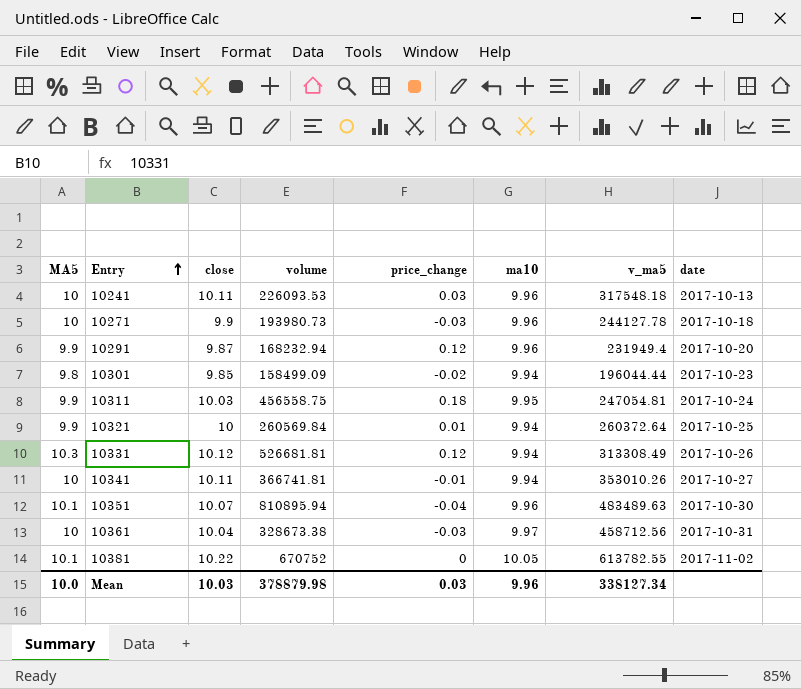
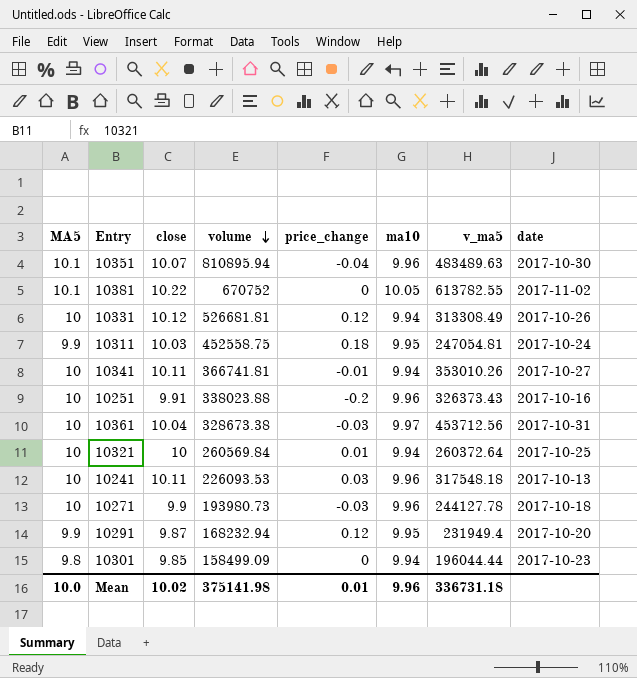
row order: Entry ascending -> volume descending
10331 | MA5: 10.3 -> 10
10311 | volume: 456558.75 -> 452558.75
row 10251: none -> 10 | 9.91 | 338023.88 | -0.2 | 9.96 | 326373.43 | 2017-10-16
10361 | v_ma5: 458712.56 -> 453712.56
10321 | MA5: 9.9 -> 10
10291 | ma10: 9.96 -> 9.95
10301 | price_change: -0.02 -> 0
Mean | close: 10.03 -> 10.02
Mean | volume: 378879.98 -> 375141.98
Mean | price_change: 0.03 -> 0.01
Mean | v_ma5: 338127.34 -> 336731.18

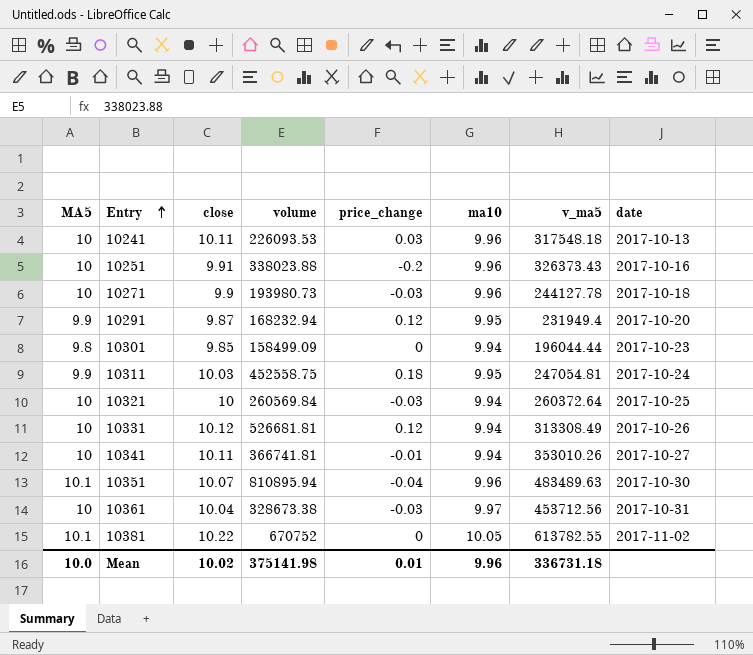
row order: volume descending -> Entry ascending
10321 | price_change: 0.01 -> -0.03

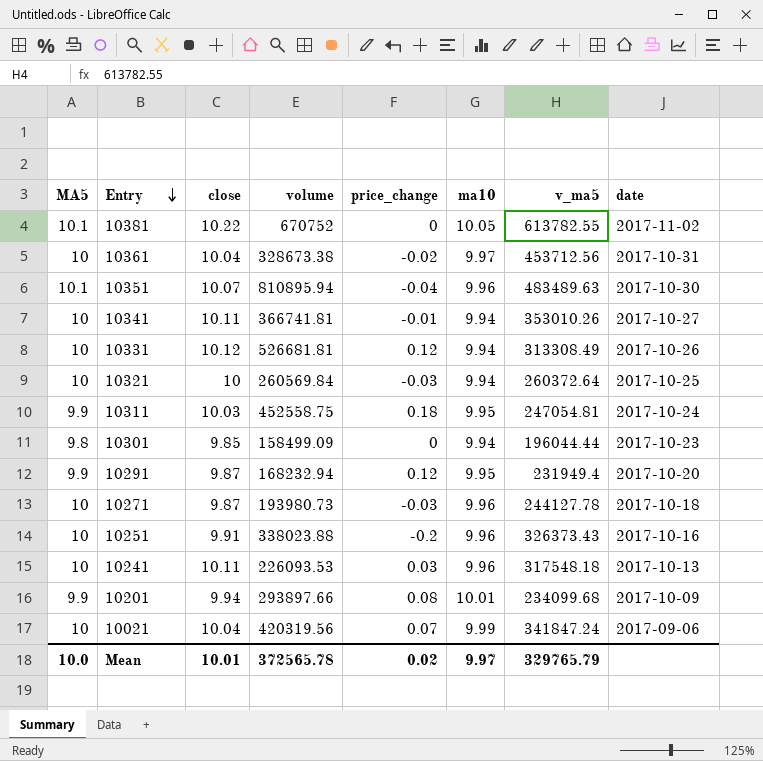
row order: Entry ascending -> Entry descending
10361 | price_change: -0.03 -> -0.02
10271 | close: 9.9 -> 9.87
row 10201: none -> 9.9 | 9.94 | 293897.66 | 0.08 | 10.01 | 234099.68 | 2017-10-09
row 10021: none -> 10 | 10.04 | 420319.56 | 0.07 | 9.99 | 341847.24 | 2017-09-06
Mean | close: 10.02 -> 10.01
Mean | volume: 375141.98 -> 372565.78
Mean | price_change: 0.01 -> 0.02
Mean | ma10: 9.96 -> 9.97
Mean | v_ma5: 336731.18 -> 329765.79

